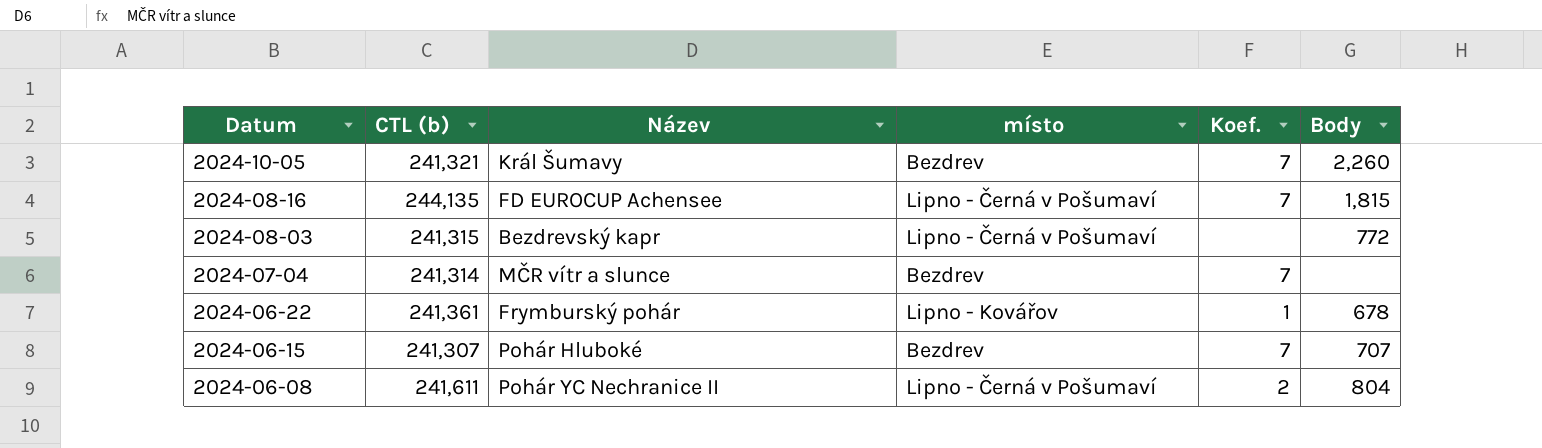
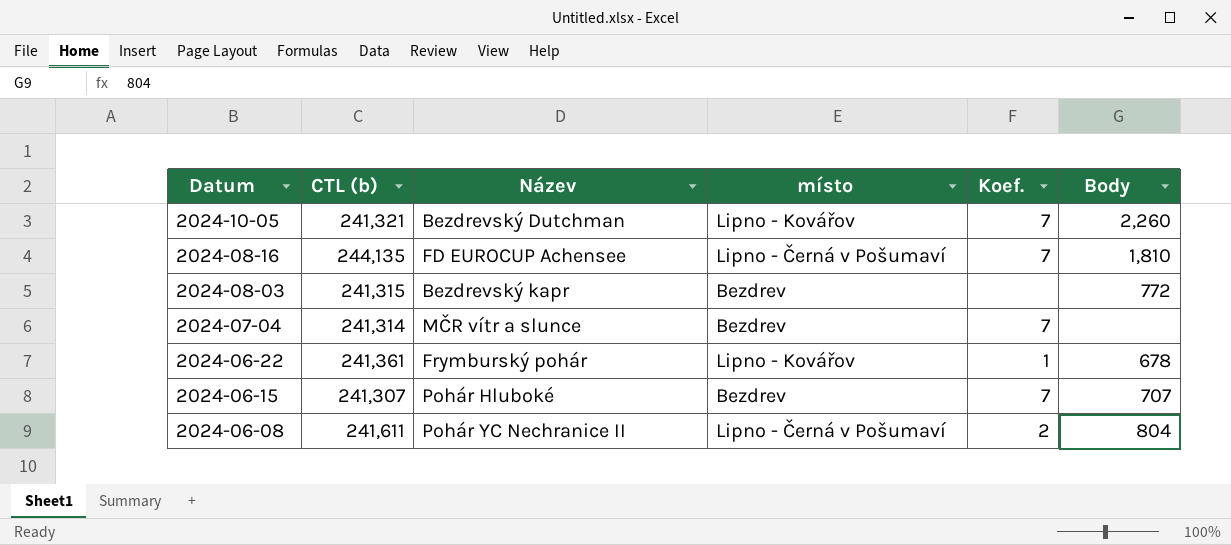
2024-10-05 | Název: Král Šumavy -> Bezdrevský Dutchman
2024-10-05 | místo: Bezdrev -> Lipno - Kovářov
2024-08-16 | Body: 1,815 -> 1,810
2024-08-03 | místo: Lipno - Černá v Pošumaví -> Bezdrev

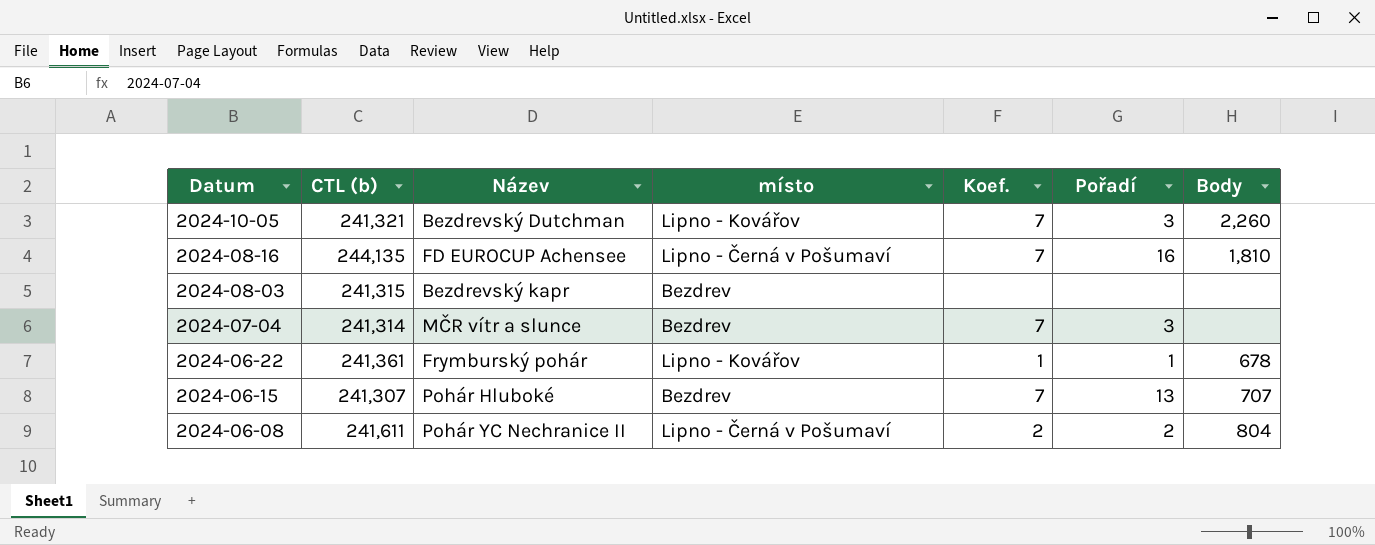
column Pořadí | position: none -> 6
2024-08-03 | Body: 772 -> none

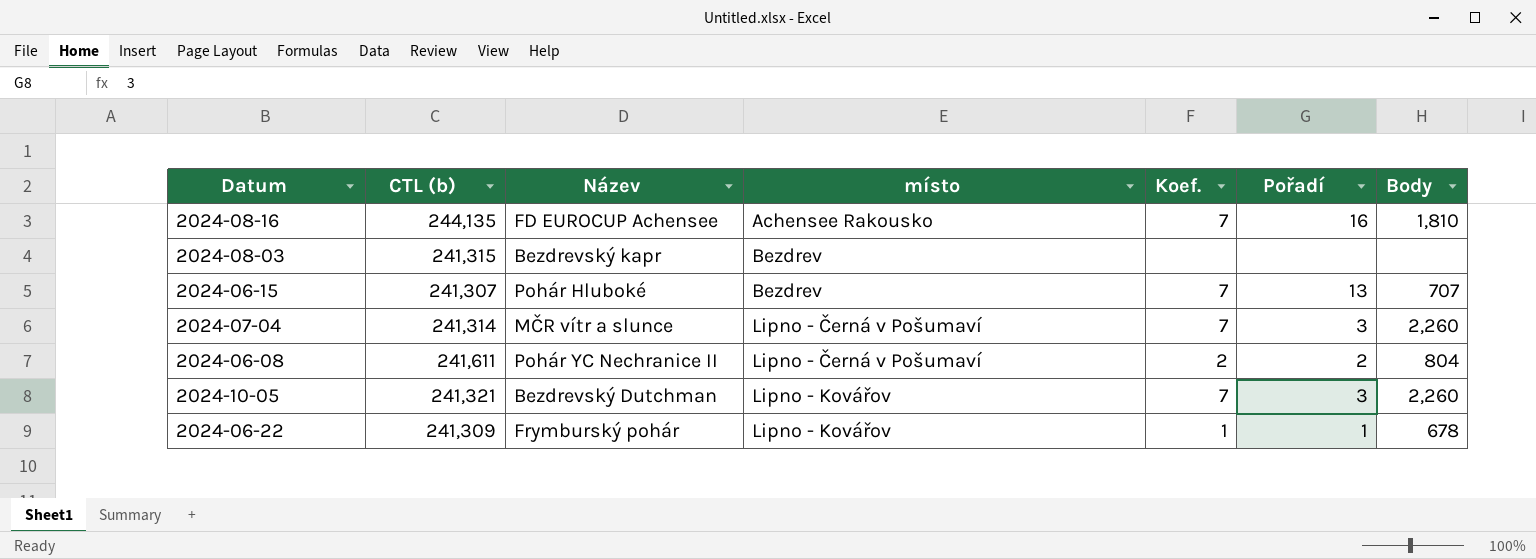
row order: Datum descending -> místo ascending
2024-08-16 | místo: Lipno - Černá v Pošumaví -> Achensee Rakousko
2024-07-04 | místo: Bezdrev -> Lipno - Černá v Pošumaví
2024-07-04 | Body: none -> 2,260
2024-06-22 | CTL (b): 241,361 -> 241,309

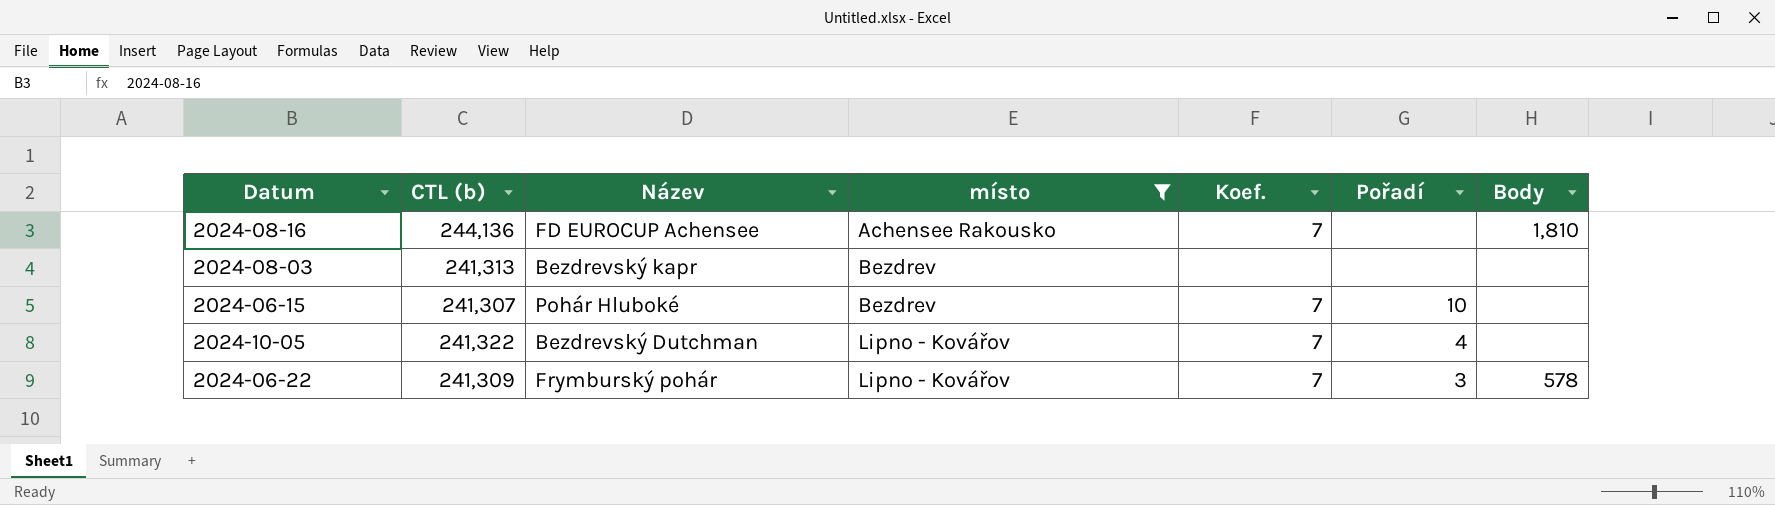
filter: none -> místo != Lipno - Černá v Pošumaví
2024-08-16 | CTL (b): 244,135 -> 244,136
2024-08-16 | Pořadí: 16 -> none
2024-08-03 | CTL (b): 241,315 -> 241,313
2024-06-15 | Pořadí: 13 -> 10
2024-06-15 | Body: 707 -> none
2024-10-05 | CTL (b): 241,321 -> 241,322
2024-10-05 | Pořadí: 3 -> 4
2024-10-05 | Body: 2,260 -> none
2024-06-22 | Koef.: 1 -> 7
2024-06-22 | Pořadí: 1 -> 3
2024-06-22 | Body: 678 -> 578

